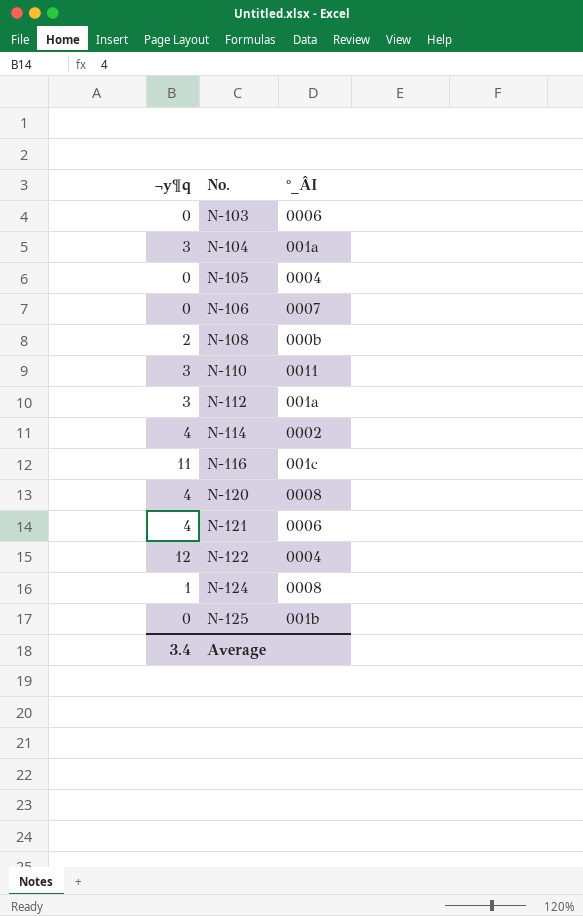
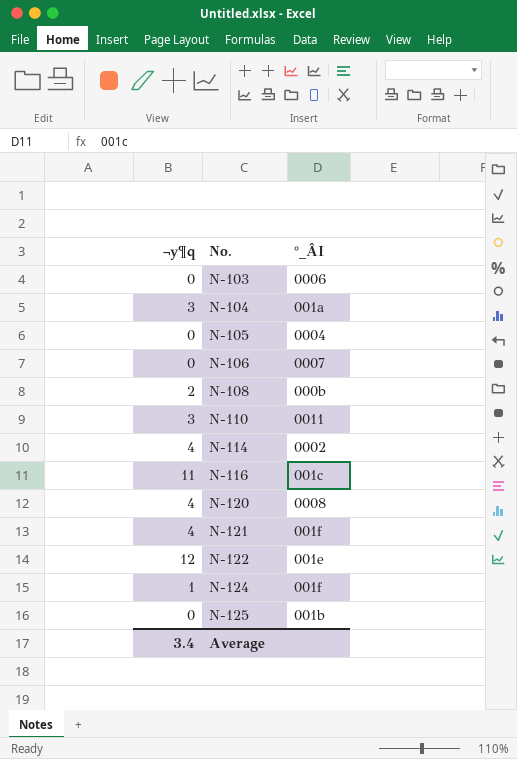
row N-112: 3 | 001a -> none
N-121 | °_ÂI: 0006 -> 001f
N-122 | °_ÂI: 0004 -> 001e
N-124 | °_ÂI: 0008 -> 001f

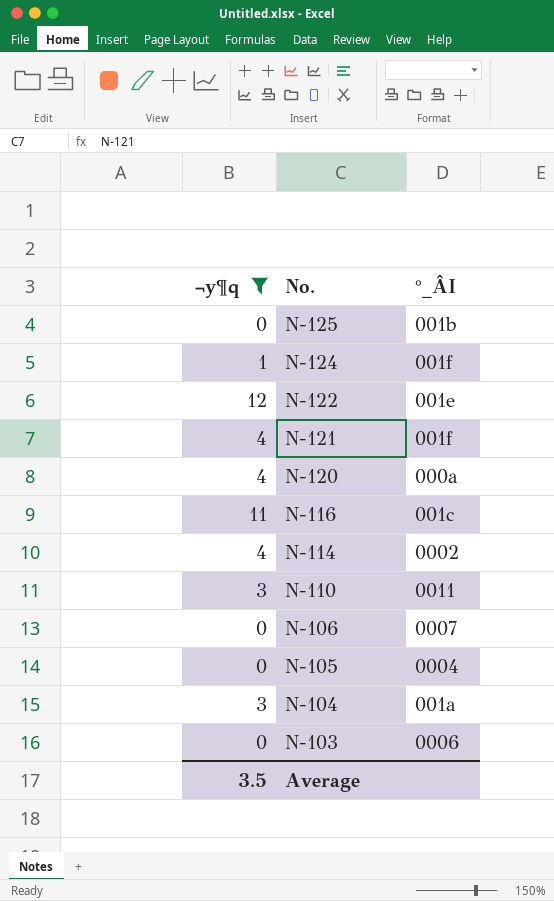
filter: none -> ¬y¶q != 2
row order: No. ascending -> No. descending
N-120 | °_ÂI: 0008 -> 000a
Average | ¬y¶q: 3.4 -> 3.5

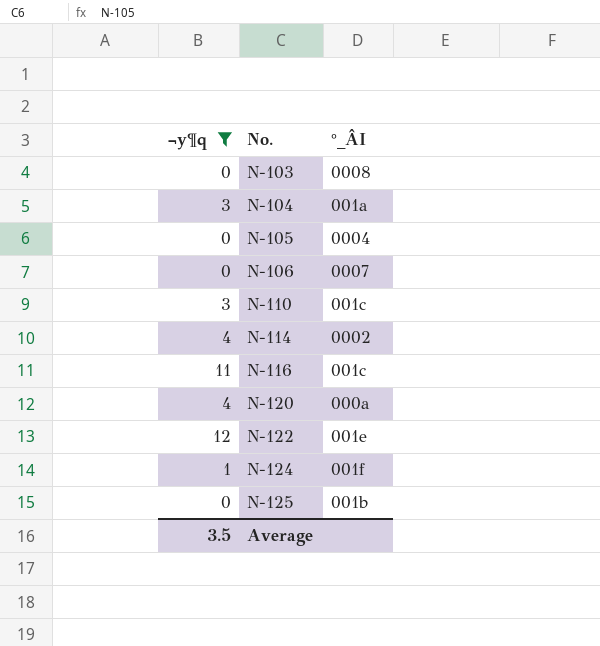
row order: No. descending -> No. ascending
row N-121: 4 | 001f -> none
N-103 | °_ÂI: 0006 -> 0008
N-110 | °_ÂI: 0011 -> 001c

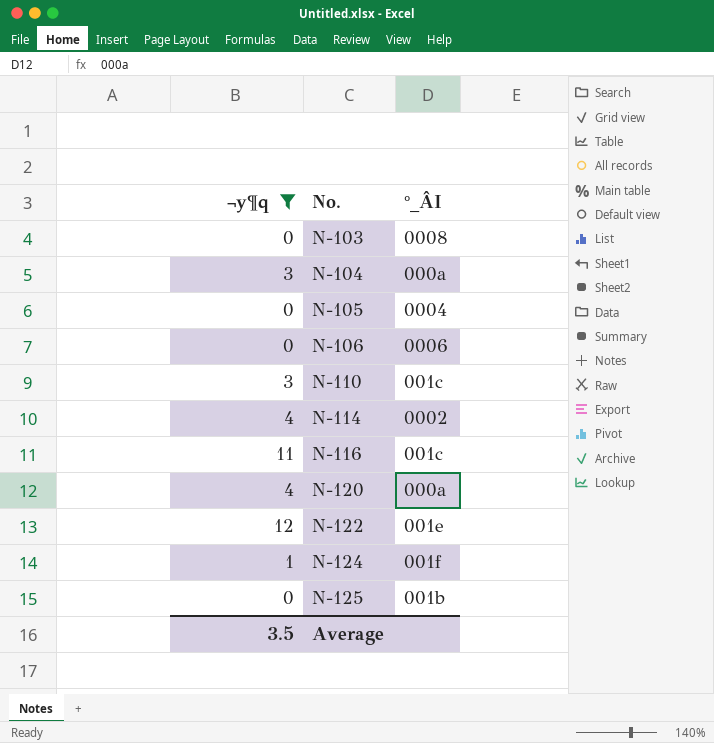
N-104 | °_ÂI: 001a -> 000a
N-106 | °_ÂI: 0007 -> 0006

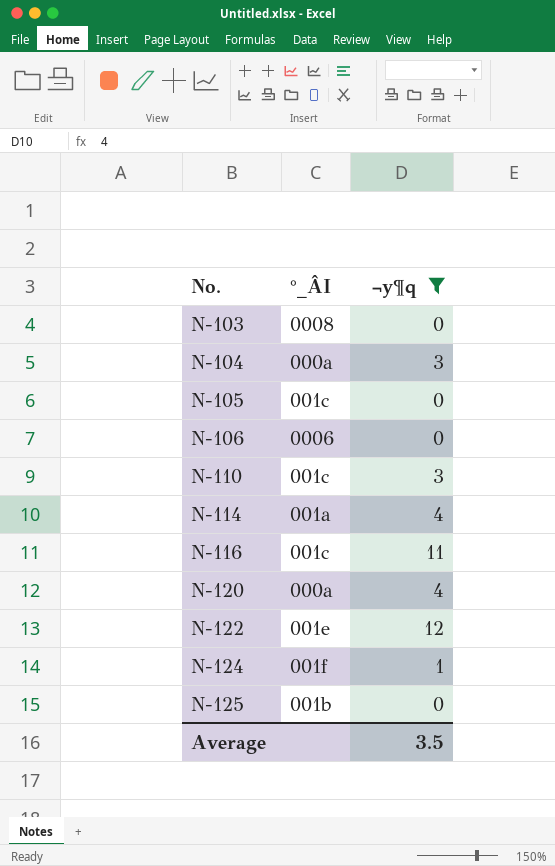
column ¬y¶q | position: 1 -> 3
N-105 | °_ÂI: 0004 -> 001c
N-114 | °_ÂI: 0002 -> 001a

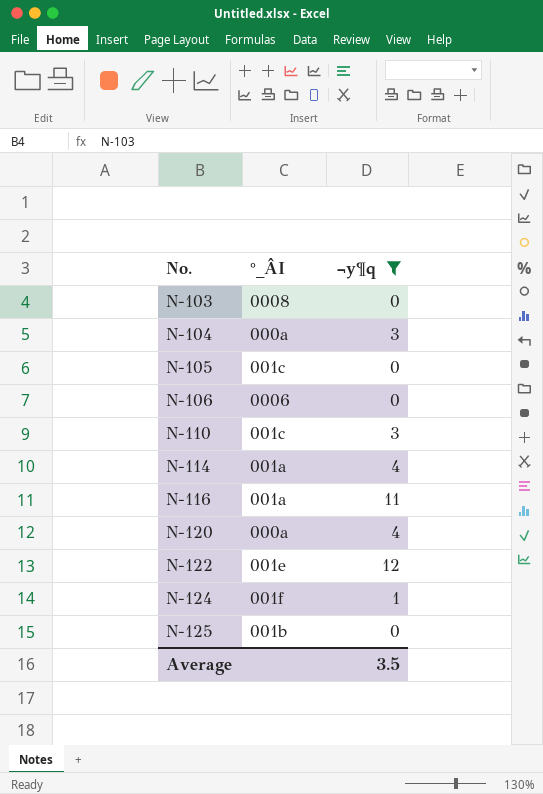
N-116 | °_ÂI: 001c -> 001a

